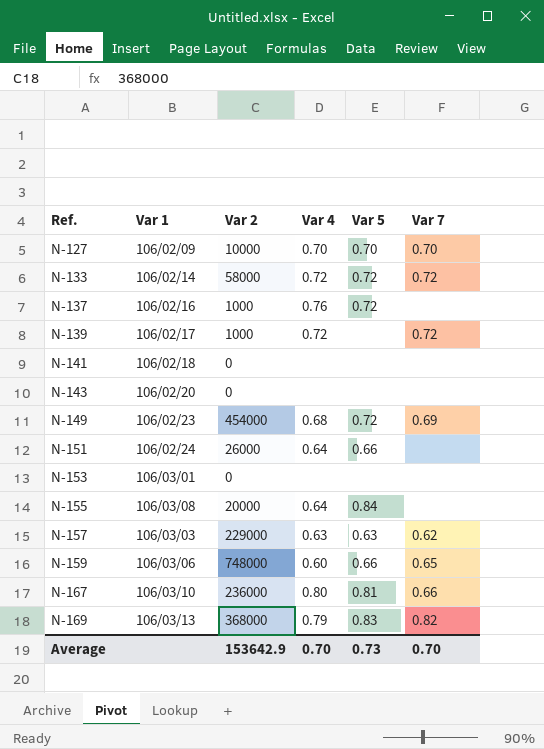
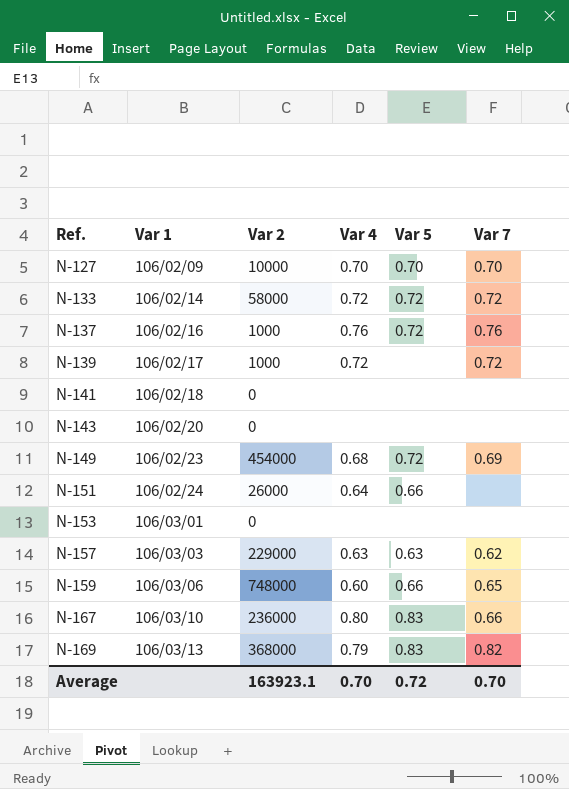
row N-155: 106/03/08 | 20000 | 0.64 | 0.84 | none -> none
N-137 | Var 7: none -> 0.76
N-167 | Var 5: 0.81 -> 0.83
Average | Var 2: 153642.9 -> 163923.1
Average | Var 5: 0.73 -> 0.72

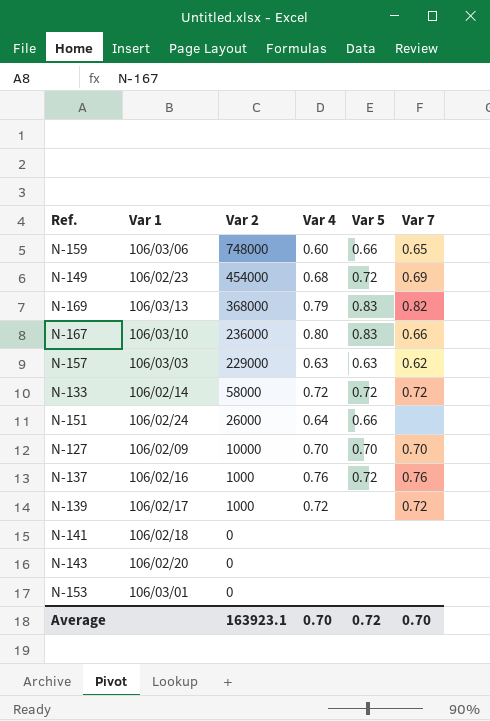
row order: Ref. ascending -> Var 2 descending

